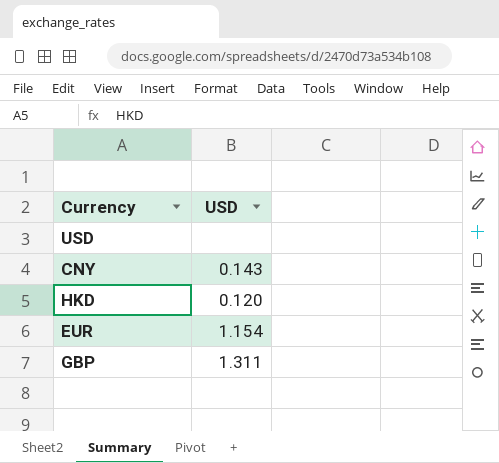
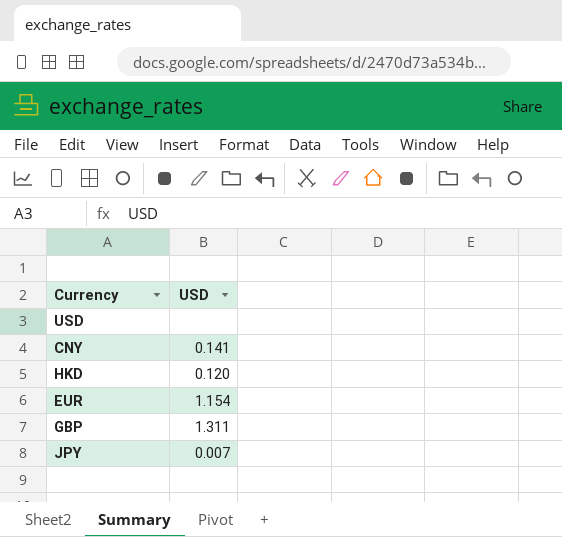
CNY | USD: 0.143 -> 0.141
row JPY: none -> 0.007

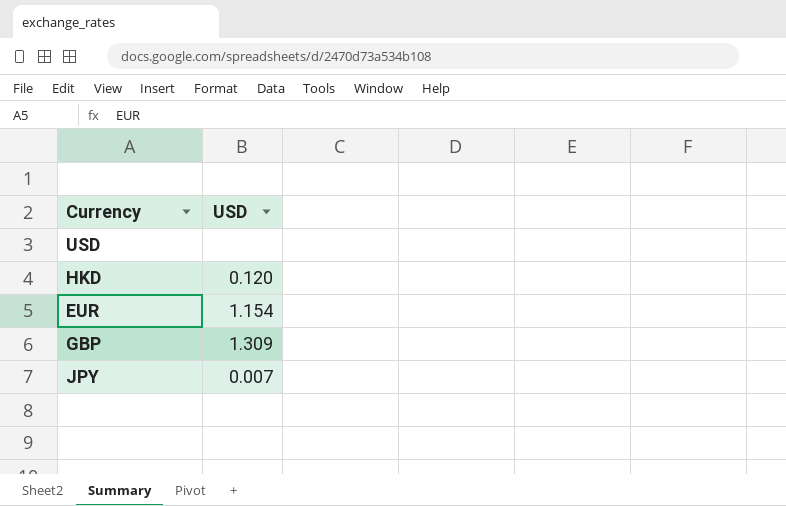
row CNY: 0.141 -> none
GBP | USD: 1.311 -> 1.309

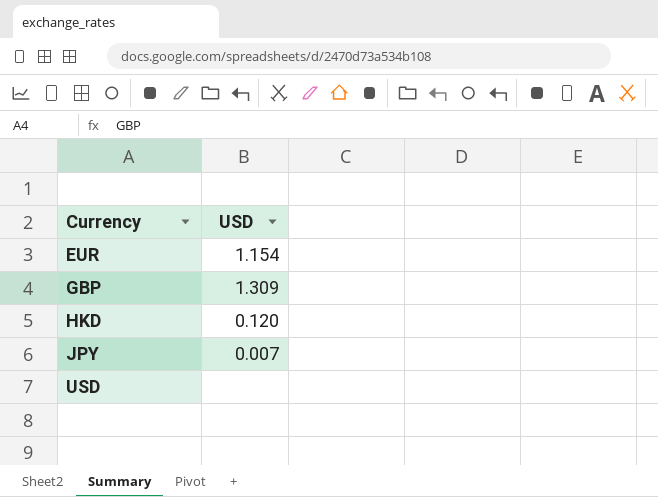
row order: none -> Currency ascending

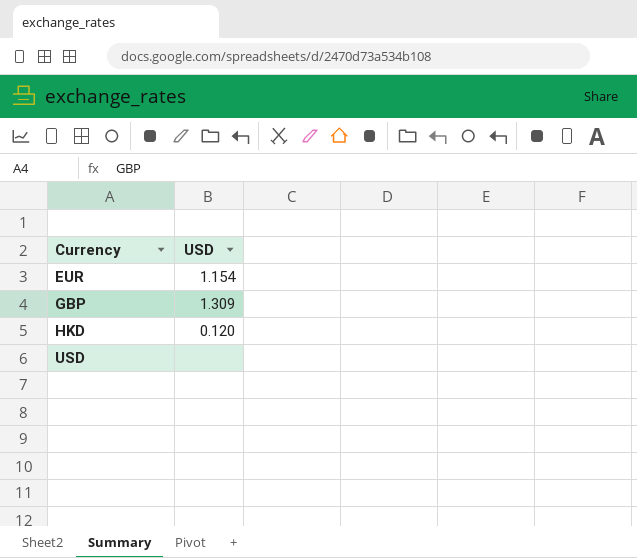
row JPY: 0.007 -> none

